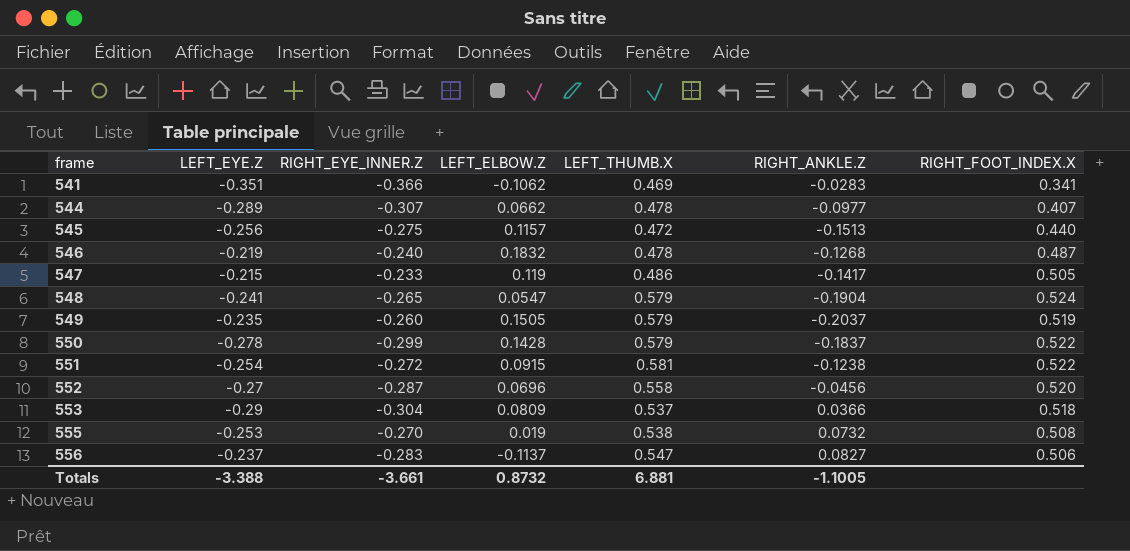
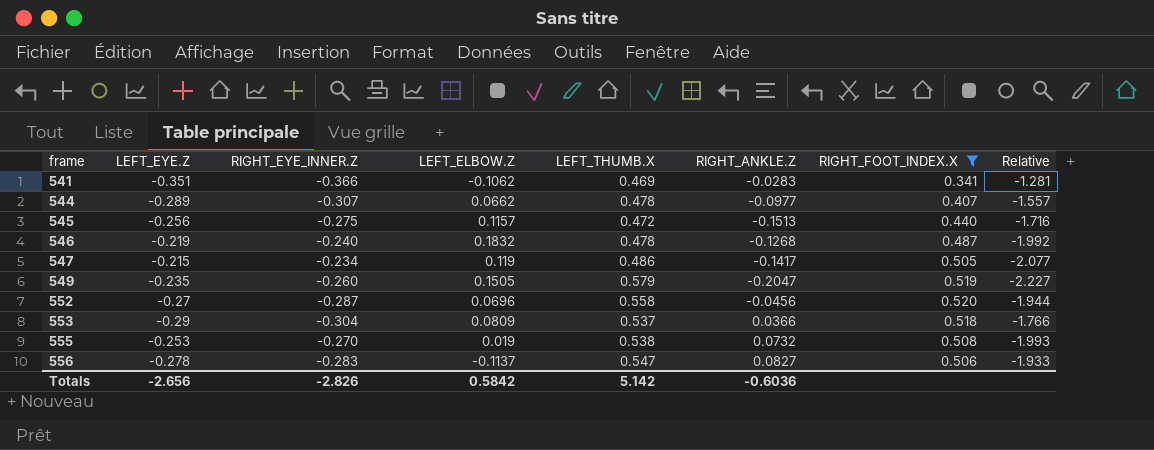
filter: none -> RIGHT_FOOT_INDEX.X <= 0.520
column Relative | formula: none -> [LEFT_THUMB.X] / [RIGHT_EYE_INNER.Z]
547 | RIGHT_EYE_INNER.Z: -0.233 -> -0.234
549 | RIGHT_ANKLE.Z: -0.2037 -> -0.2047
556 | LEFT_EYE.Z: -0.237 -> -0.278
Totals | LEFT_EYE.Z: -3.388 -> -2.656
Totals | RIGHT_EYE_INNER.Z: -3.661 -> -2.826
Totals | LEFT_ELBOW.Z: 0.8732 -> 0.5842
Totals | LEFT_THUMB.X: 6.881 -> 5.142
Totals | RIGHT_ANKLE.Z: -1.1005 -> -0.6036

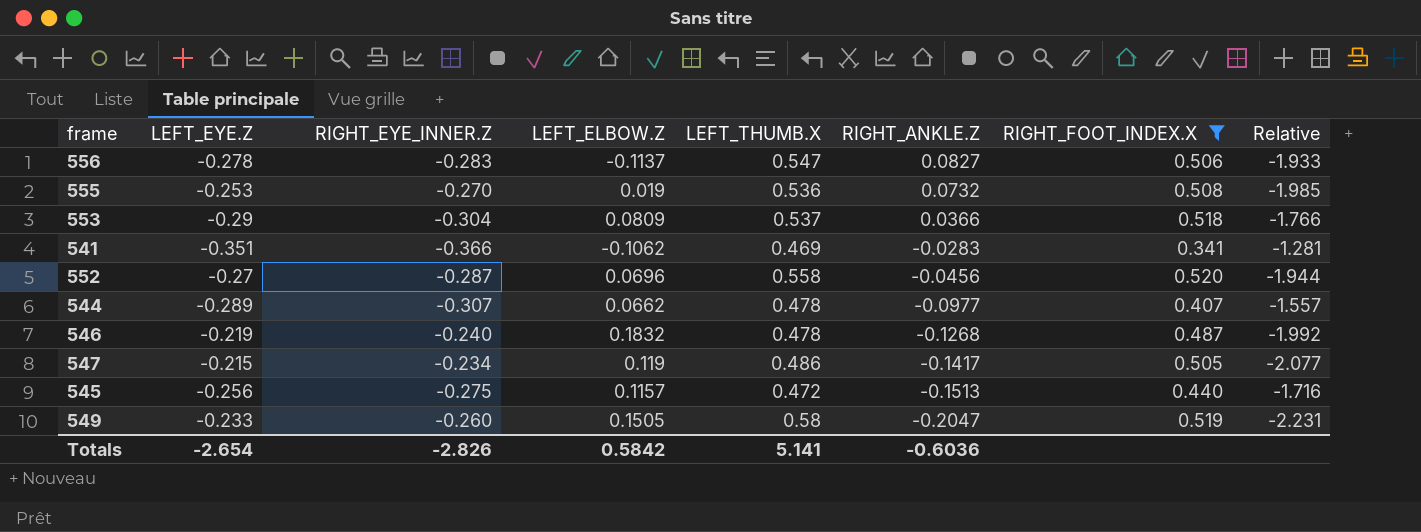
row order: frame ascending -> RIGHT_ANKLE.Z descending
555 | LEFT_THUMB.X: 0.538 -> 0.536
555 | Relative: -1.993 -> -1.985
549 | LEFT_EYE.Z: -0.235 -> -0.233
549 | LEFT_THUMB.X: 0.579 -> 0.58
549 | Relative: -2.227 -> -2.231
Totals | LEFT_EYE.Z: -2.656 -> -2.654
Totals | LEFT_THUMB.X: 5.142 -> 5.141

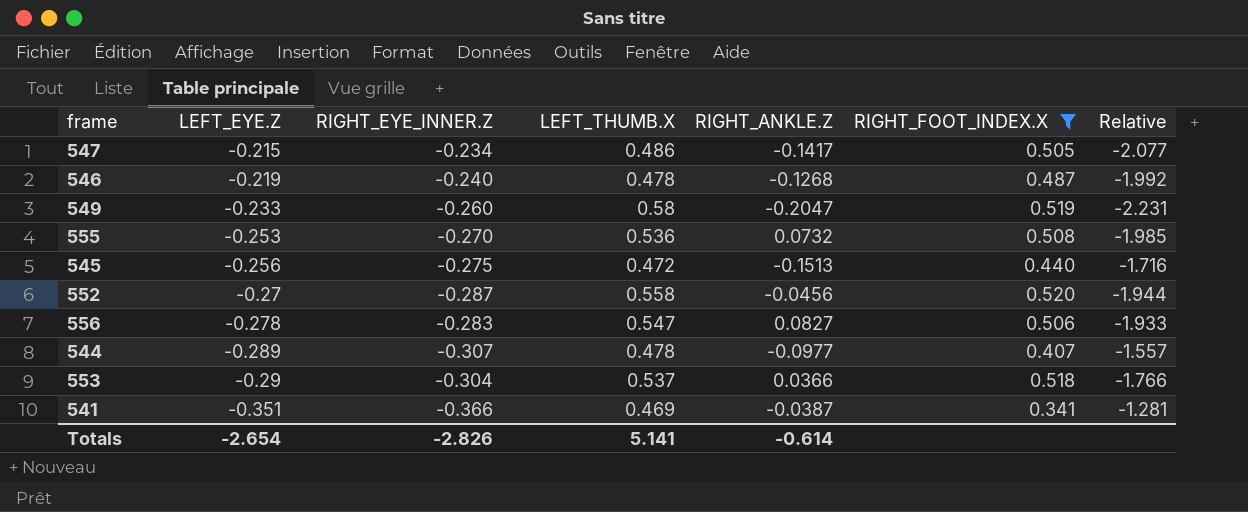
row order: RIGHT_ANKLE.Z descending -> LEFT_EYE.Z descending
column LEFT_ELBOW.Z | position: 4 -> none
541 | RIGHT_ANKLE.Z: -0.0283 -> -0.0387
Totals | RIGHT_ANKLE.Z: -0.6036 -> -0.614

